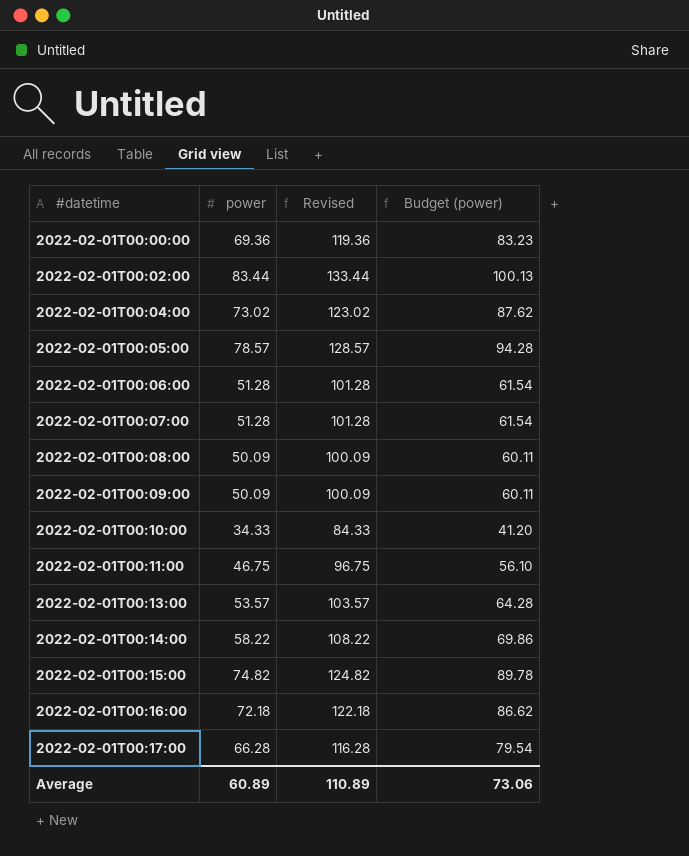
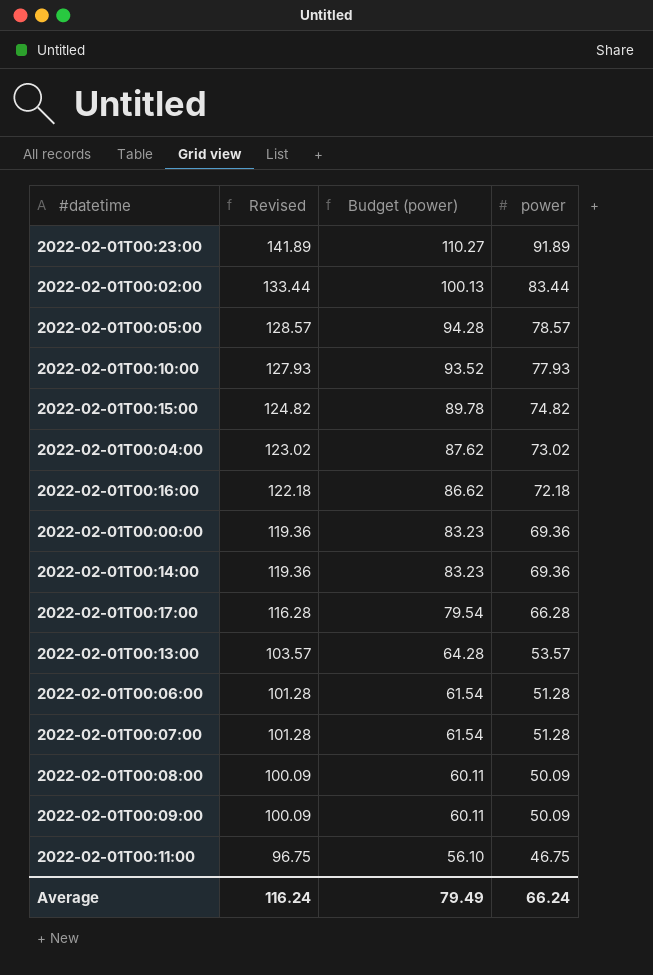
row order: #datetime ascending -> Revised descending
column power | position: 2 -> 4
row 2022-02-01T00:23:00: none -> 141.89 | 110.27 | 91.89
2022-02-01T00:10:00 | Revised: 84.33 -> 127.93
2022-02-01T00:10:00 | Budget (power): 41.20 -> 93.52
2022-02-01T00:10:00 | power: 34.33 -> 77.93
2022-02-01T00:14:00 | Revised: 108.22 -> 119.36
2022-02-01T00:14:00 | Budget (power): 69.86 -> 83.23
2022-02-01T00:14:00 | power: 58.22 -> 69.36
Average | Revised: 110.89 -> 116.24
Average | Budget (power): 73.06 -> 79.49
Average | power: 60.89 -> 66.24

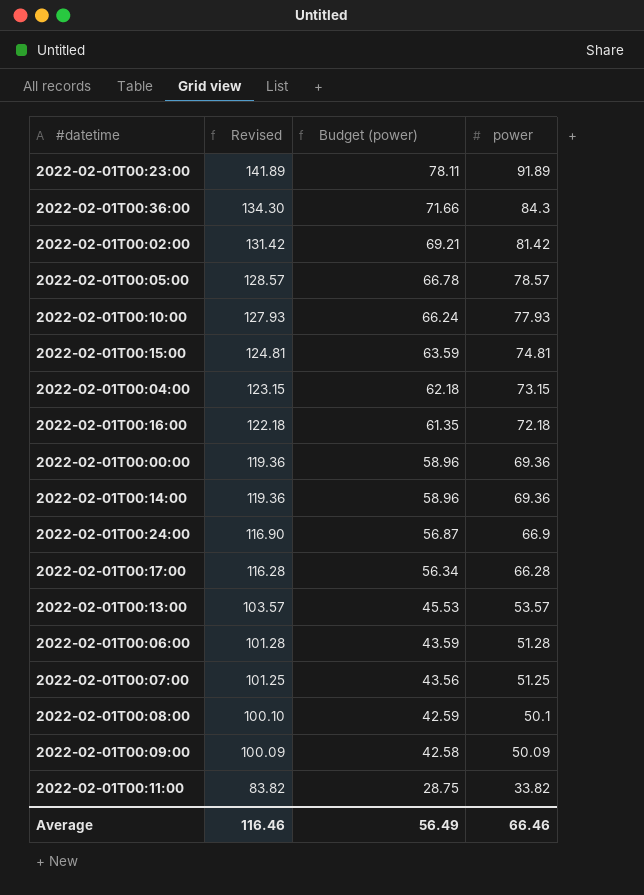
column Budget (power) | formula: [power] * 1.2 -> [power] * 0.85
row 2022-02-01T00:36:00: none -> 134.30 | 71.66 | 84.3
2022-02-01T00:02:00 | Revised: 133.44 -> 131.42
2022-02-01T00:02:00 | power: 83.44 -> 81.42
2022-02-01T00:15:00 | Revised: 124.82 -> 124.81
2022-02-01T00:15:00 | power: 74.82 -> 74.81
2022-02-01T00:04:00 | Revised: 123.02 -> 123.15
2022-02-01T00:04:00 | power: 73.02 -> 73.15
row 2022-02-01T00:24:00: none -> 116.90 | 56.87 | 66.9
2022-02-01T00:07:00 | Revised: 101.28 -> 101.25
2022-02-01T00:07:00 | power: 51.28 -> 51.25
2022-02-01T00:08:00 | Revised: 100.09 -> 100.10
2022-02-01T00:08:00 | power: 50.09 -> 50.1
2022-02-01T00:11:00 | Revised: 96.75 -> 83.82
2022-02-01T00:11:00 | power: 46.75 -> 33.82
Average | Revised: 116.24 -> 116.46
Average | Budget (power): 79.49 -> 56.49
Average | power: 66.24 -> 66.46

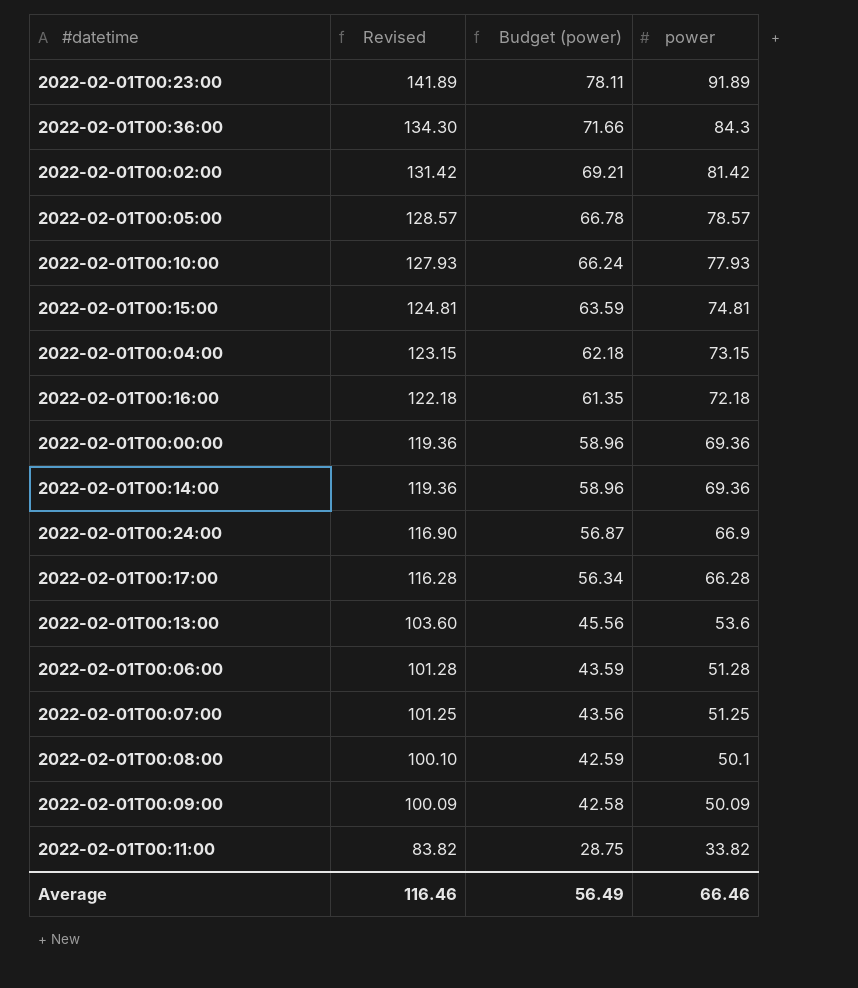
2022-02-01T00:13:00 | Revised: 103.57 -> 103.60
2022-02-01T00:13:00 | Budget (power): 45.53 -> 45.56
2022-02-01T00:13:00 | power: 53.57 -> 53.6

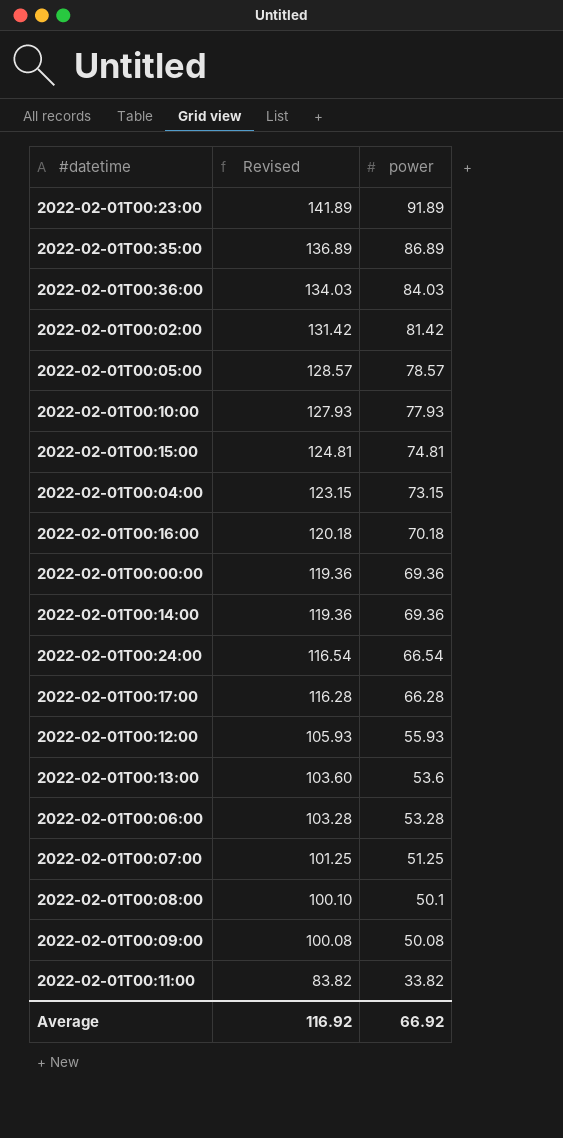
column Budget (power) | formula: [power] * 0.85 -> none
row 2022-02-01T00:35:00: none -> 136.89 | 86.89
2022-02-01T00:36:00 | Revised: 134.30 -> 134.03
2022-02-01T00:36:00 | power: 84.3 -> 84.03
2022-02-01T00:16:00 | Revised: 122.18 -> 120.18
2022-02-01T00:16:00 | power: 72.18 -> 70.18
2022-02-01T00:24:00 | Revised: 116.90 -> 116.54
2022-02-01T00:24:00 | power: 66.9 -> 66.54
row 2022-02-01T00:12:00: none -> 105.93 | 55.93
2022-02-01T00:06:00 | Revised: 101.28 -> 103.28
2022-02-01T00:06:00 | power: 51.28 -> 53.28
2022-02-01T00:09:00 | Revised: 100.09 -> 100.08
2022-02-01T00:09:00 | power: 50.09 -> 50.08
Average | Revised: 116.46 -> 116.92
Average | power: 66.46 -> 66.92

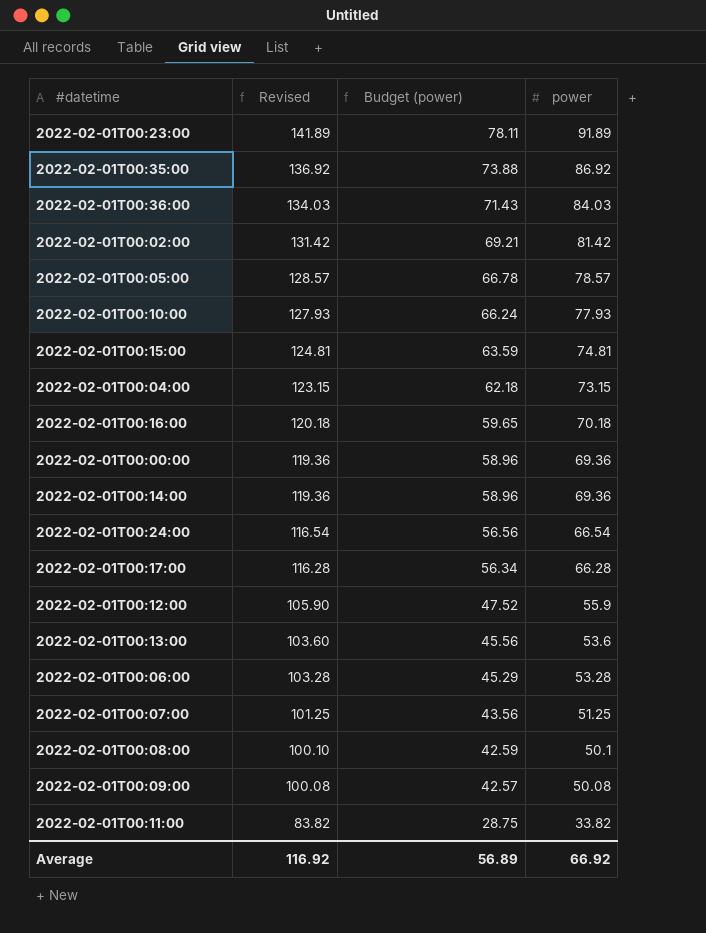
column Budget (power) | formula: none -> [power] * 0.85
2022-02-01T00:35:00 | Revised: 136.89 -> 136.92
2022-02-01T00:35:00 | power: 86.89 -> 86.92
2022-02-01T00:12:00 | Revised: 105.93 -> 105.90
2022-02-01T00:12:00 | power: 55.93 -> 55.9

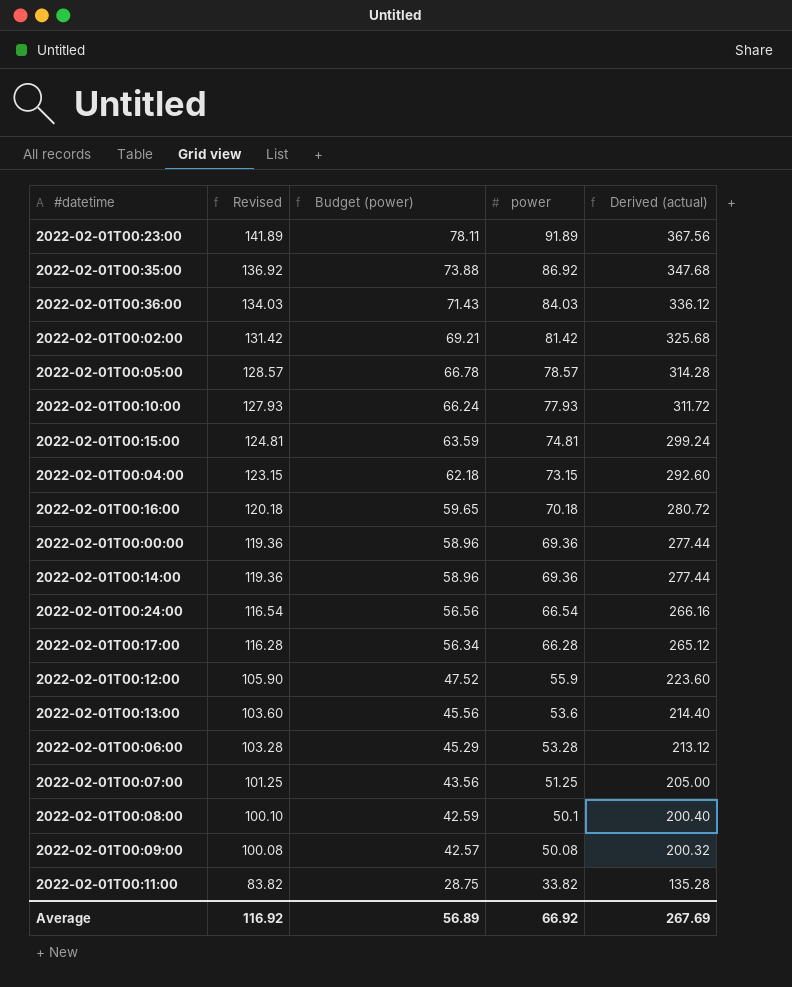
column Derived (actual) | formula: none -> [power] * 4

